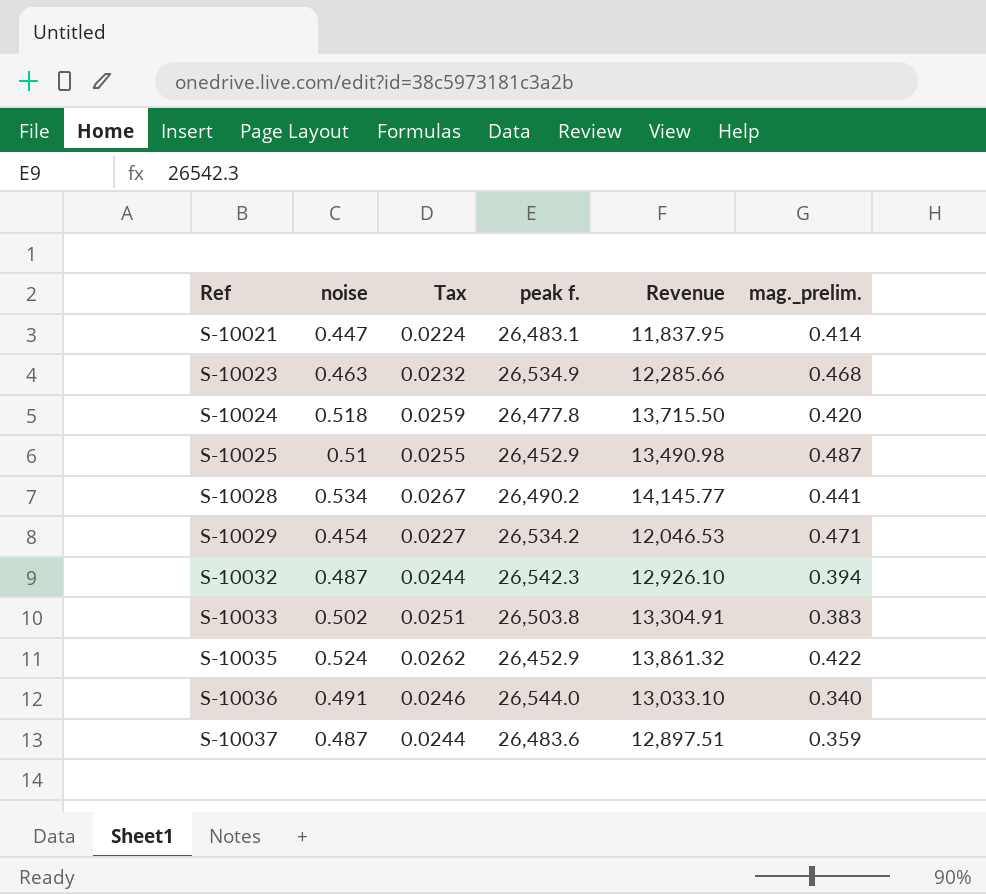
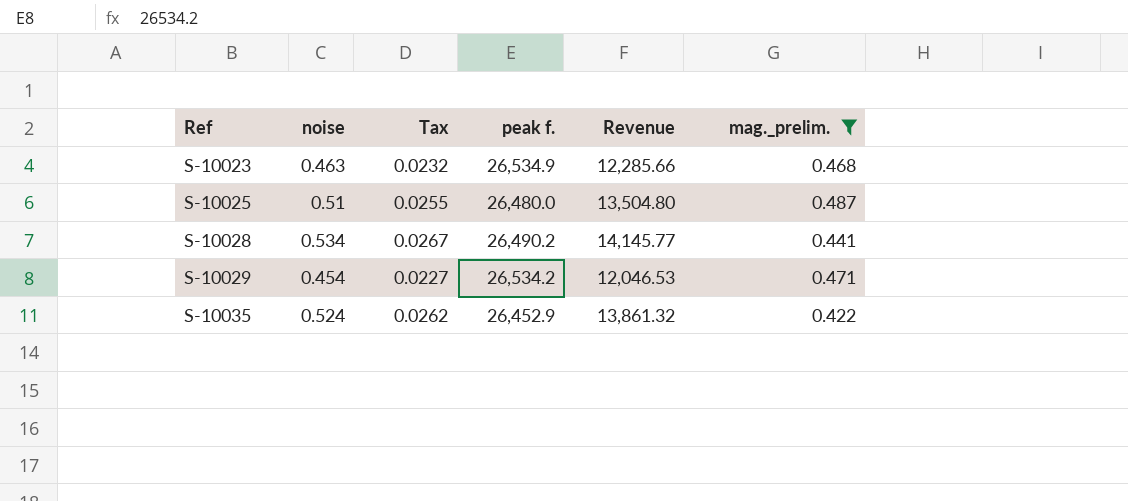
filter: none -> mag._prelim. >= 0.422
S-10025 | peak f.: 26,452.9 -> 26,480.0
S-10025 | Revenue: 13,490.98 -> 13,504.80

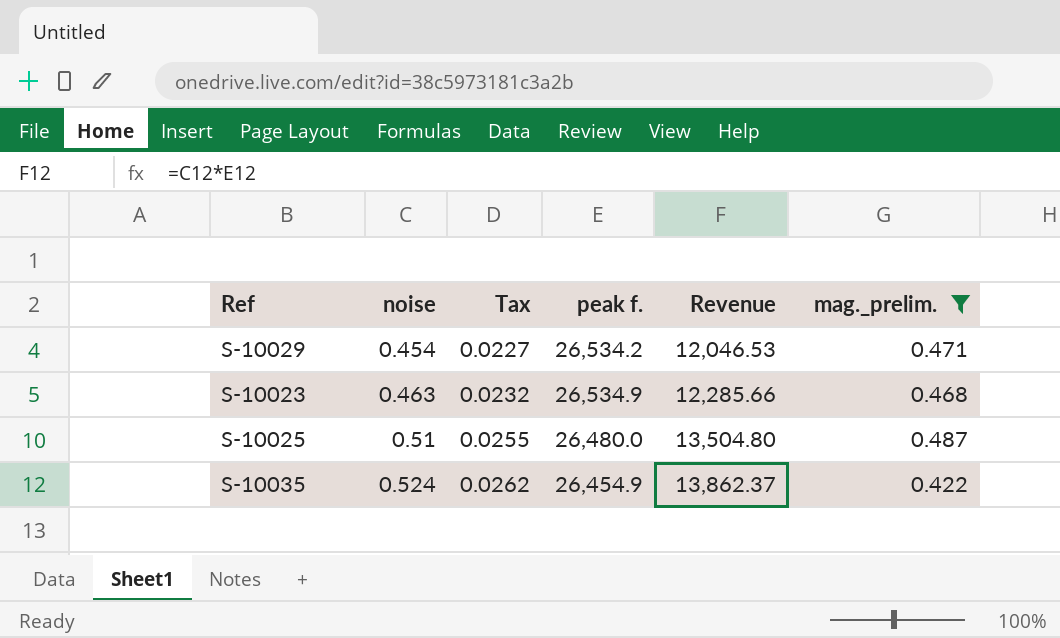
row order: Ref ascending -> noise ascending
row S-10028: 0.534 | 0.0267 | 26,490.2 | 14,145.77 | 0.441 -> none
S-10035 | peak f.: 26,452.9 -> 26,454.9
S-10035 | Revenue: 13,861.32 -> 13,862.37

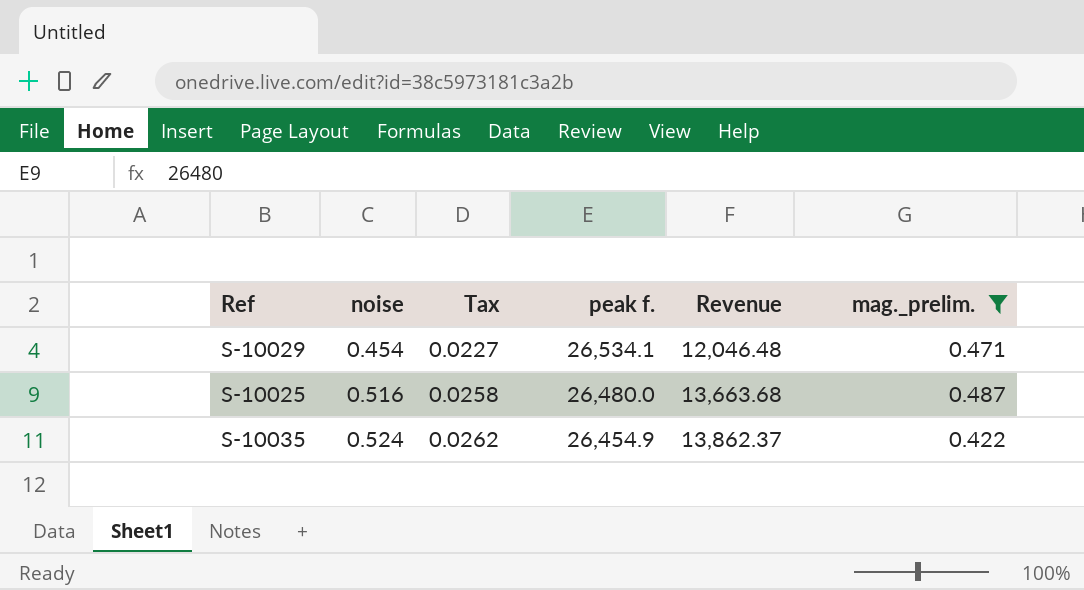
row S-10023: 0.463 | 0.0232 | 26,534.9 | 12,285.66 | 0.468 -> none
S-10029 | peak f.: 26,534.2 -> 26,534.1
S-10029 | Revenue: 12,046.53 -> 12,046.48
S-10025 | noise: 0.51 -> 0.516
S-10025 | Tax: 0.0255 -> 0.0258
S-10025 | Revenue: 13,504.80 -> 13,663.68

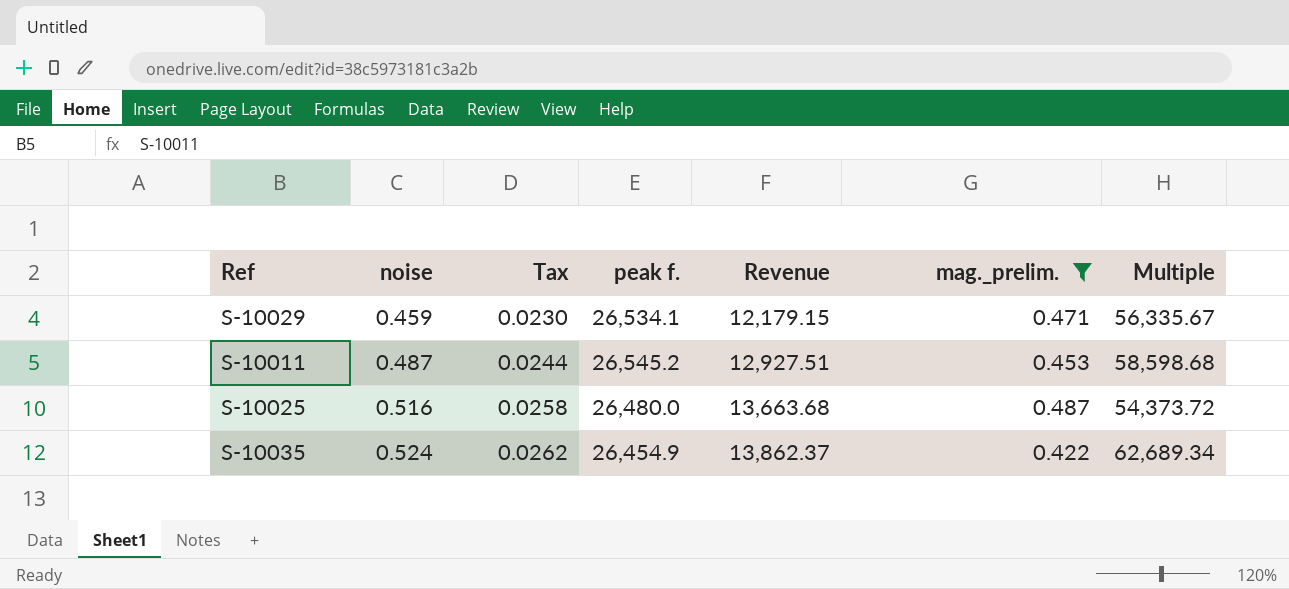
column Multiple | formula: none -> [peak f.] / [mag._prelim.]
S-10029 | noise: 0.454 -> 0.459
S-10029 | Tax: 0.0227 -> 0.0230
S-10029 | Revenue: 12,046.48 -> 12,179.15
row S-10011: none -> 0.487 | 0.0244 | 26,545.2 | 12,927.51 | 0.453 | 58,598.68

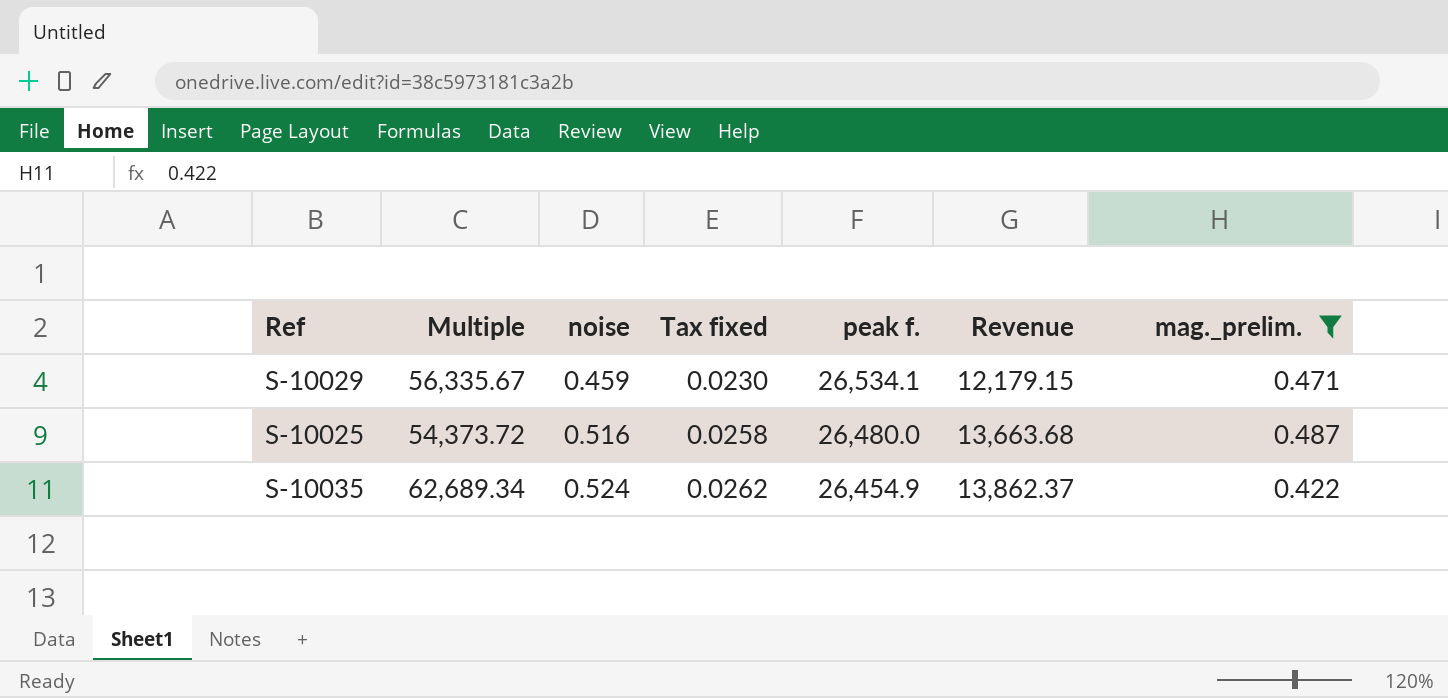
column Multiple | position: 7 -> 2
column name: Tax -> Tax fixed
row S-10011: 0.487 | 0.0244 | 26,545.2 | 12,927.51 | 0.453 | 58,598.68 -> none

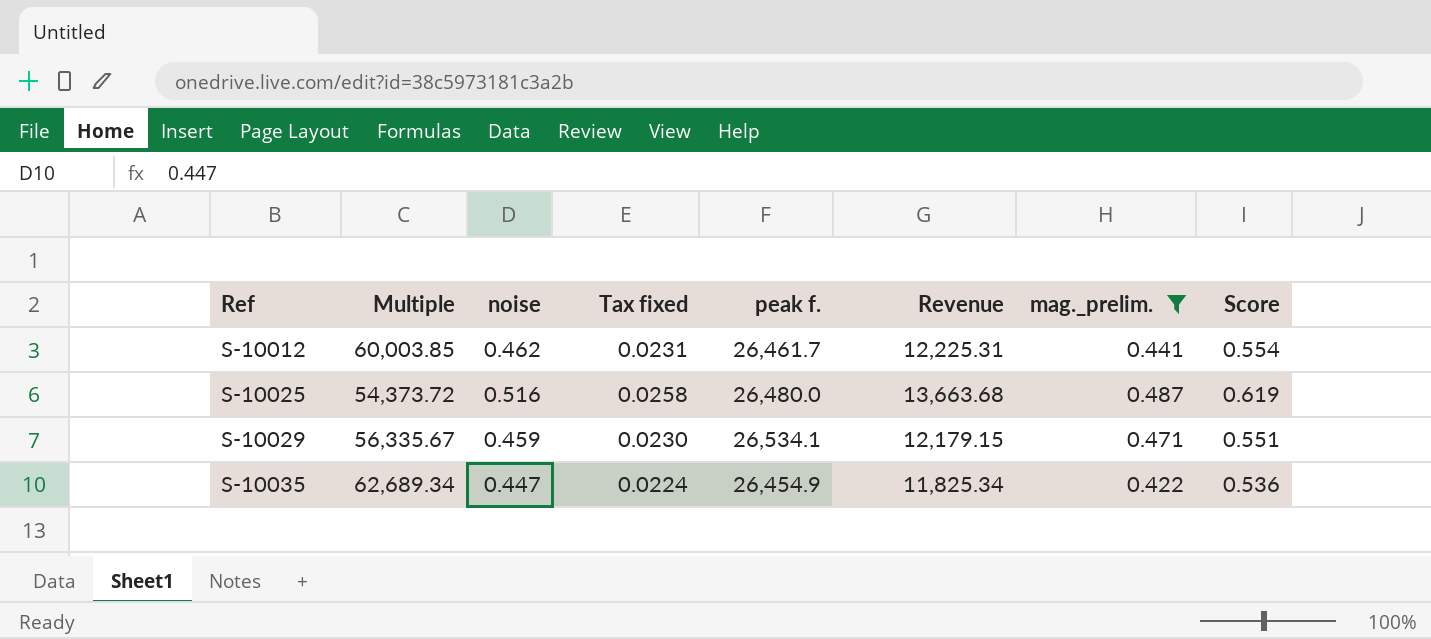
row order: noise ascending -> Ref ascending
column Score | formula: none -> [noise] * 1.2
row S-10012: none -> 60,003.85 | 0.462 | 0.0231 | 26,461.7 | 12,225.31 | 0.441 | 0.554
S-10035 | noise: 0.524 -> 0.447
S-10035 | Tax fixed: 0.0262 -> 0.0224
S-10035 | Revenue: 13,862.37 -> 11,825.34

